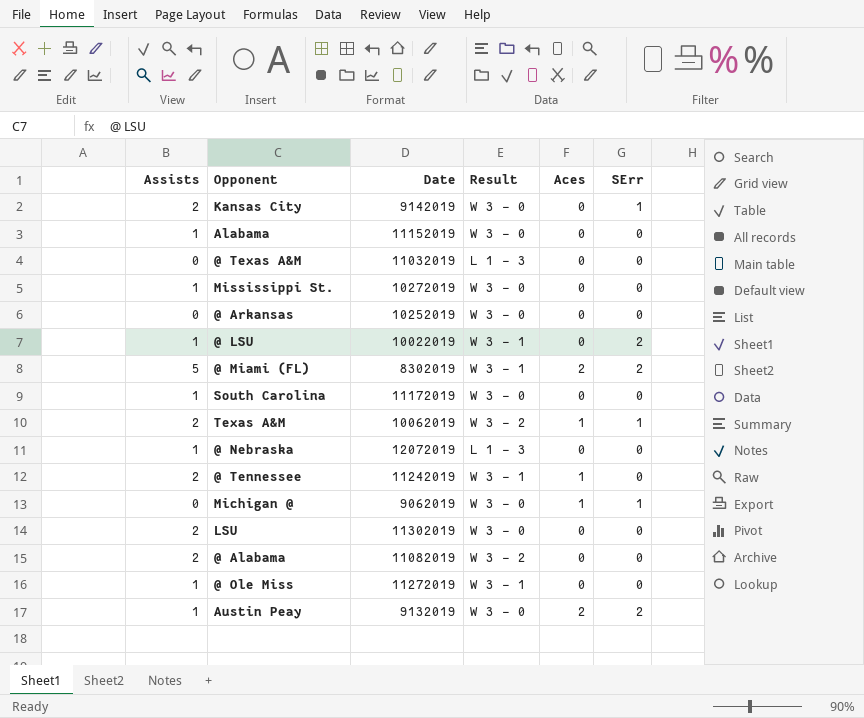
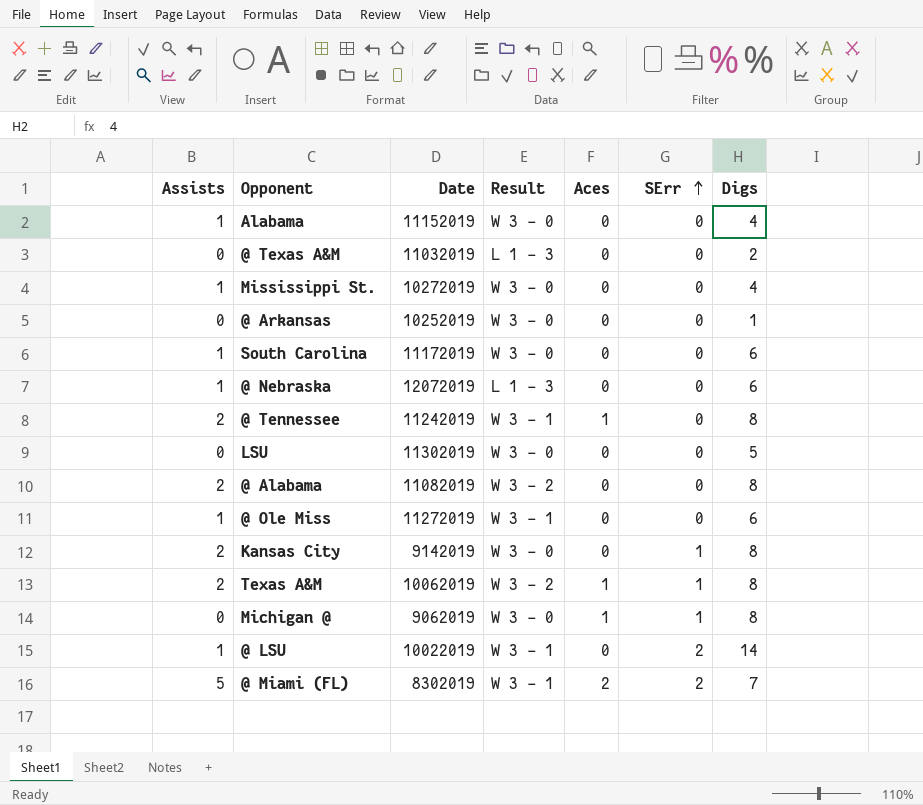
row order: none -> SErr ascending
column Digs | position: none -> 7
row Austin Peay: 1 | 9132019 | W 3 - 0 | 2 | 2 -> none
LSU | Assists: 2 -> 0

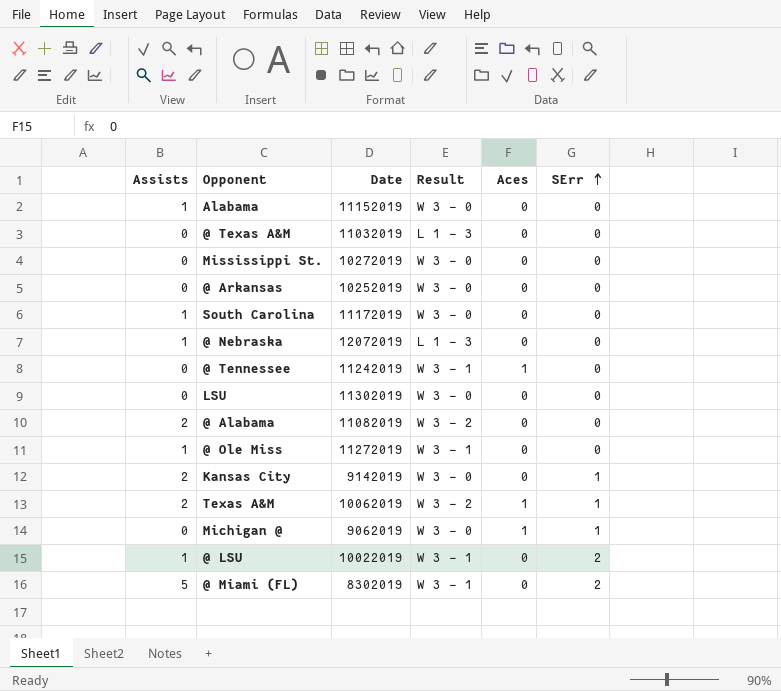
column Digs | position: 7 -> none
Mississippi St. | Assists: 1 -> 0
@ Tennessee | Assists: 2 -> 0
@ Miami (FL) | Aces: 2 -> 0

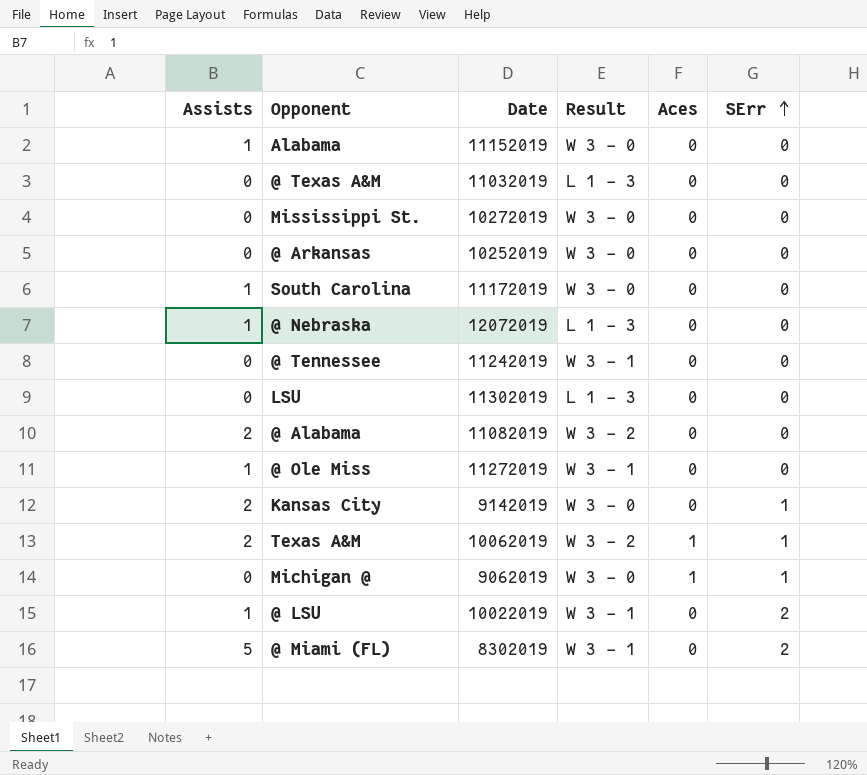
@ Tennessee | Aces: 1 -> 0
LSU | Result: W 3 - 0 -> L 1 - 3

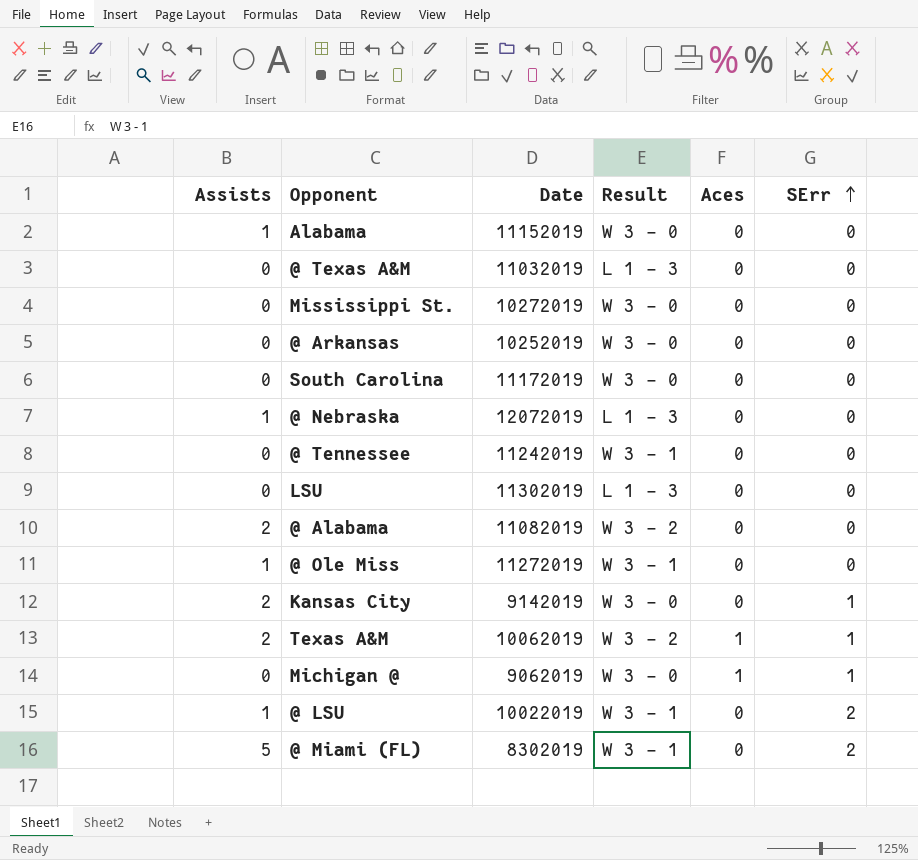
South Carolina | Assists: 1 -> 0

